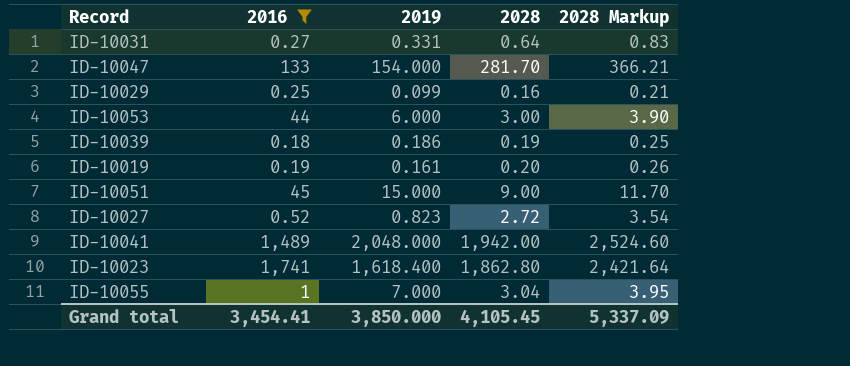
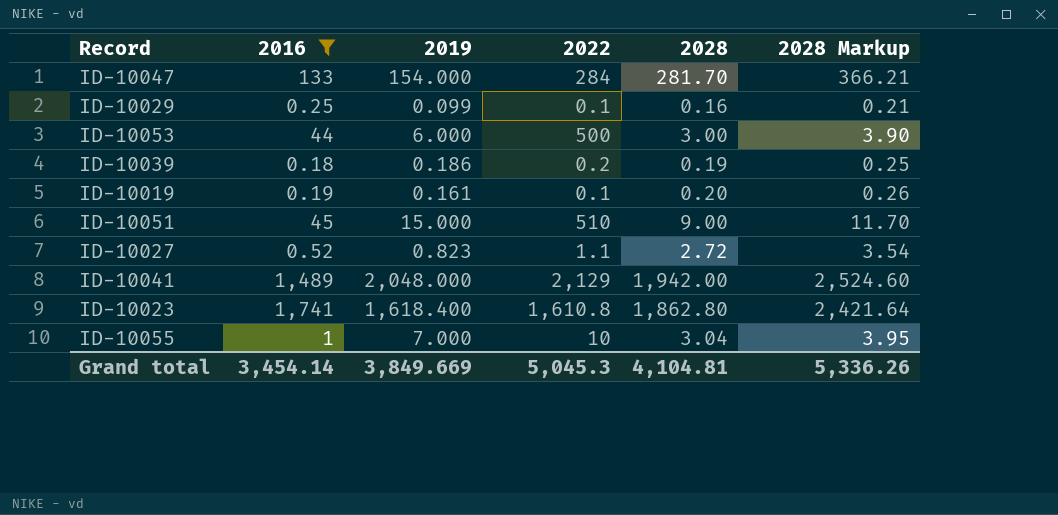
column 2022 | position: none -> 4
row ID-10031: 0.27 | 0.331 | 0.64 | 0.83 -> none
Grand total | 2016: 3,454.41 -> 3,454.14
Grand total | 2019: 3,850.000 -> 3,849.669
Grand total | 2028: 4,105.45 -> 4,104.81
Grand total | 2028 Markup: 5,337.09 -> 5,336.26

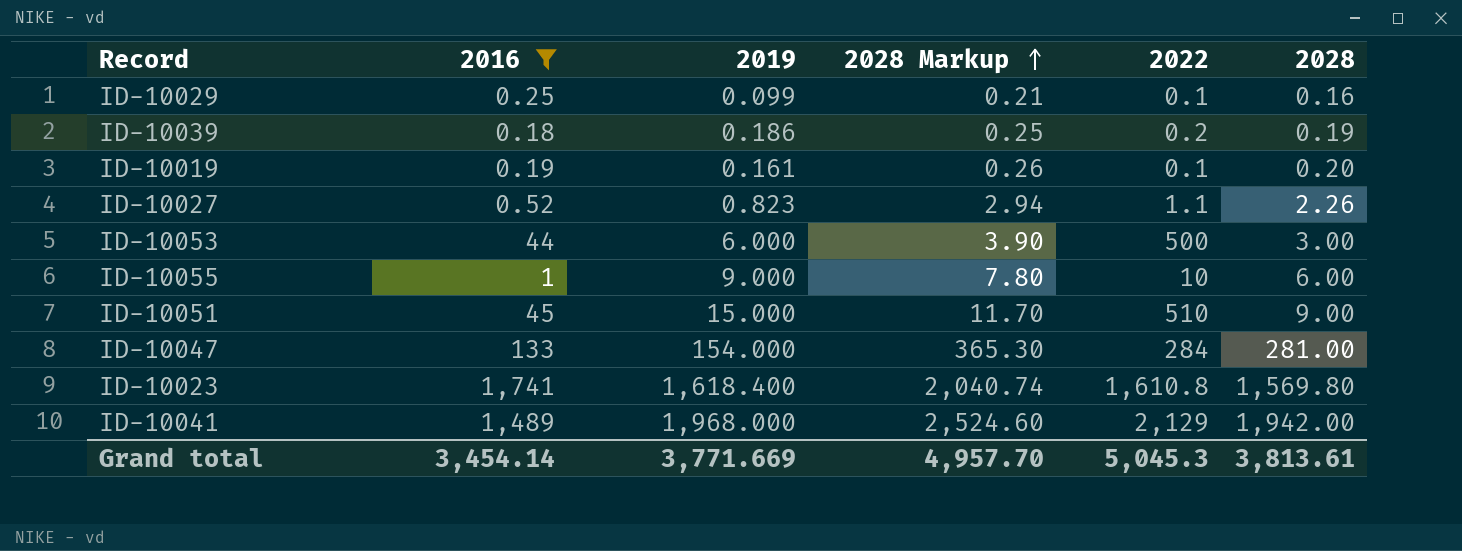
row order: none -> 2028 Markup ascending
column 2028 Markup | position: 6 -> 4
ID-10027 | 2028 Markup: 3.54 -> 2.94
ID-10027 | 2028: 2.72 -> 2.26
ID-10055 | 2019: 7.000 -> 9.000
ID-10055 | 2028 Markup: 3.95 -> 7.80
ID-10055 | 2028: 3.04 -> 6.00
ID-10047 | 2028 Markup: 366.21 -> 365.30
ID-10047 | 2028: 281.70 -> 281.00
ID-10023 | 2028 Markup: 2,421.64 -> 2,040.74
ID-10023 | 2028: 1,862.80 -> 1,569.80
ID-10041 | 2019: 2,048.000 -> 1,968.000
Grand total | 2019: 3,849.669 -> 3,771.669
Grand total | 2028 Markup: 5,336.26 -> 4,957.70
Grand total | 2028: 4,104.81 -> 3,813.61

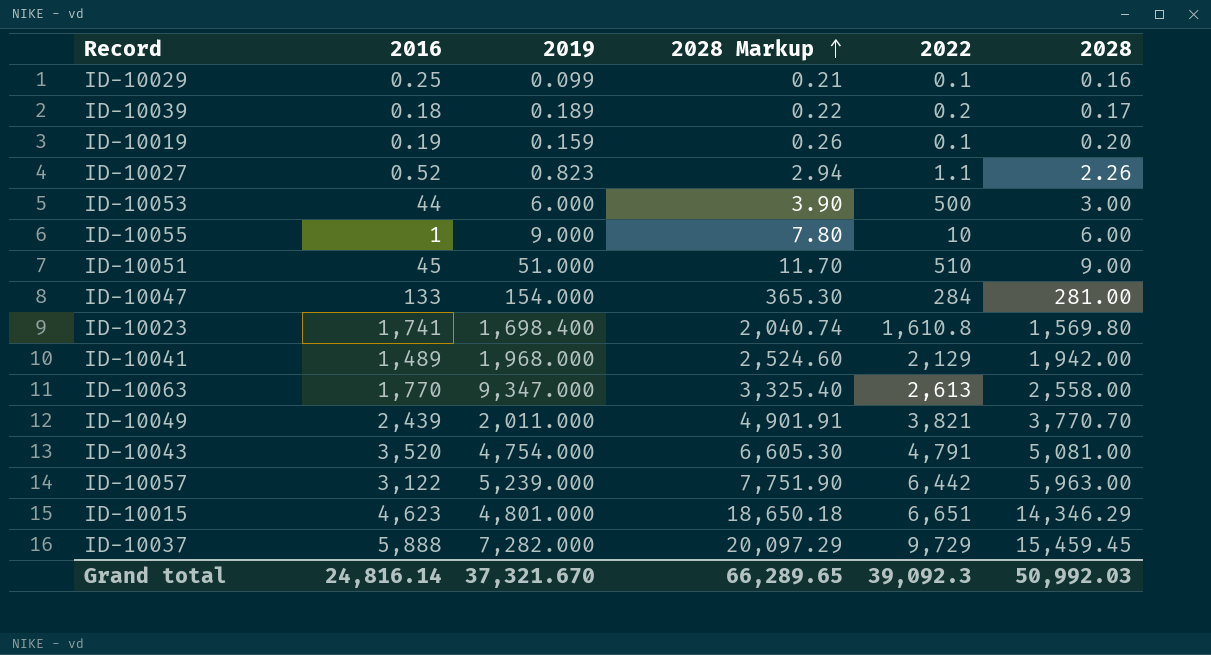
filter: 2016 <= 1,741 -> none
ID-10039 | 2019: 0.186 -> 0.189
ID-10039 | 2028 Markup: 0.25 -> 0.22
ID-10039 | 2028: 0.19 -> 0.17
ID-10019 | 2019: 0.161 -> 0.159
ID-10051 | 2019: 15.000 -> 51.000
ID-10023 | 2019: 1,618.400 -> 1,698.400
Grand total | 2016: 3,454.14 -> 24,816.14
Grand total | 2019: 3,771.669 -> 37,321.670
Grand total | 2028 Markup: 4,957.70 -> 66,289.65
Grand total | 2022: 5,045.3 -> 39,092.3
Grand total | 2028: 3,813.61 -> 50,992.03

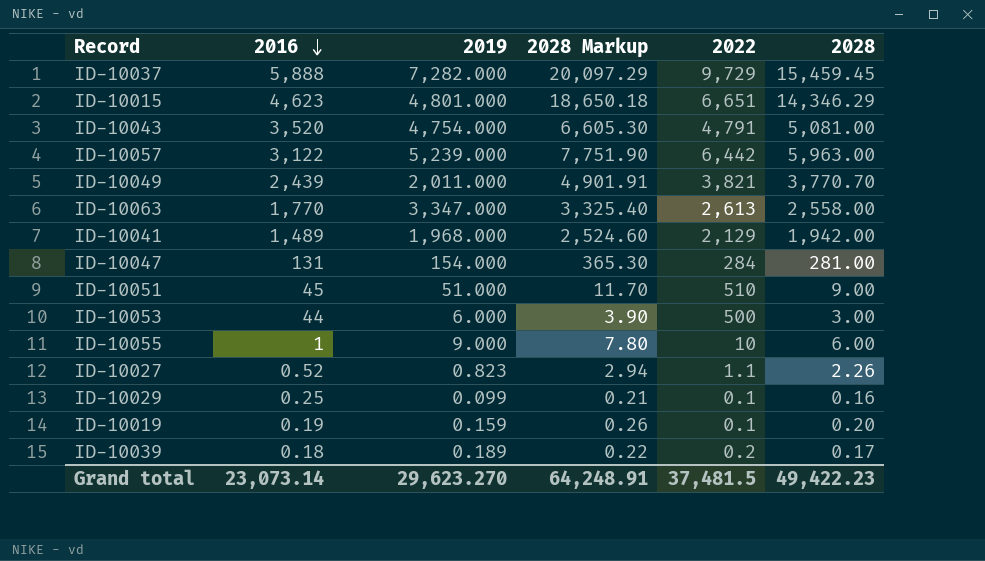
row order: 2028 Markup ascending -> 2016 descending
row ID-10023: 1,741 | 1,698.400 | 2,040.74 | 1,610.8 | 1,569.80 -> none
ID-10063 | 2019: 9,347.000 -> 3,347.000
ID-10047 | 2016: 133 -> 131
Grand total | 2016: 24,816.14 -> 23,073.14
Grand total | 2019: 37,321.670 -> 29,623.270
Grand total | 2028 Markup: 66,289.65 -> 64,248.91
Grand total | 2022: 39,092.3 -> 37,481.5
Grand total | 2028: 50,992.03 -> 49,422.23

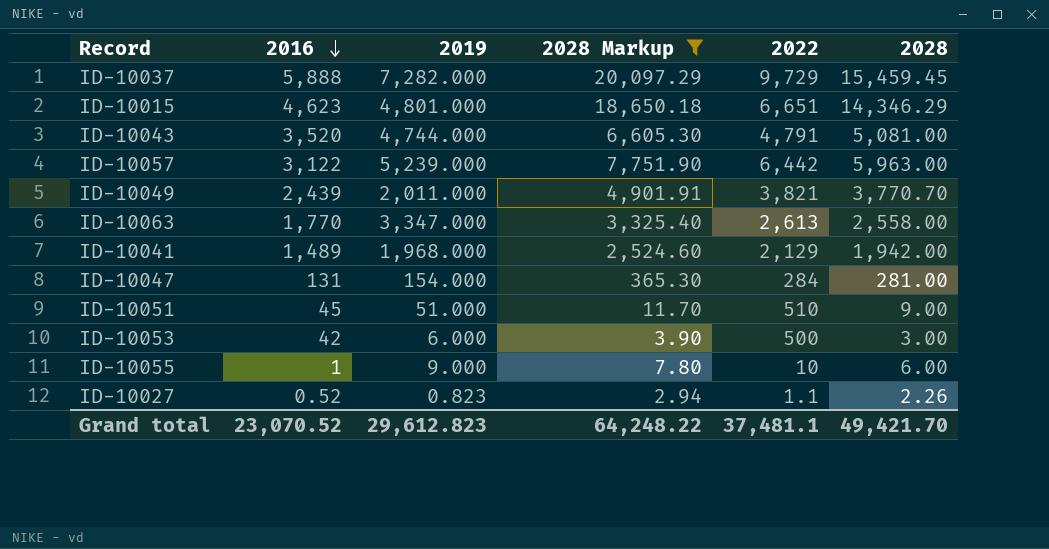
filter: none -> 2028 Markup >= 2.94
ID-10043 | 2019: 4,754.000 -> 4,744.000
ID-10053 | 2016: 44 -> 42
Grand total | 2016: 23,073.14 -> 23,070.52
Grand total | 2019: 29,623.270 -> 29,612.823
Grand total | 2028 Markup: 64,248.91 -> 64,248.22
Grand total | 2022: 37,481.5 -> 37,481.1
Grand total | 2028: 49,422.23 -> 49,421.70

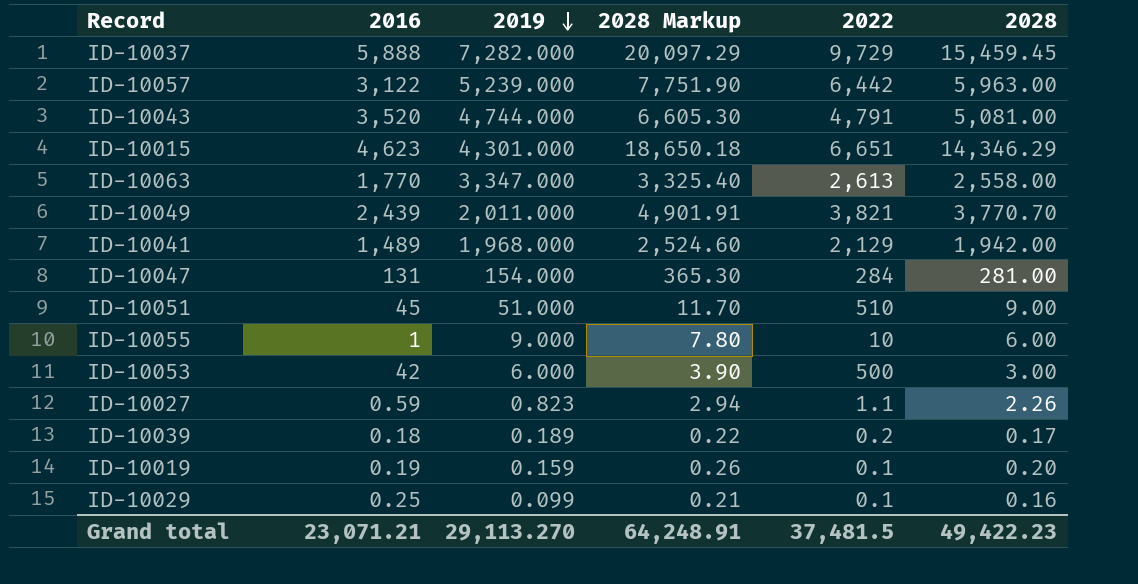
filter: 2028 Markup >= 2.94 -> none
row order: 2016 descending -> 2019 descending
ID-10015 | 2019: 4,801.000 -> 4,301.000
ID-10027 | 2016: 0.52 -> 0.59
Grand total | 2016: 23,070.52 -> 23,071.21
Grand total | 2019: 29,612.823 -> 29,113.270
Grand total | 2028 Markup: 64,248.22 -> 64,248.91
Grand total | 2022: 37,481.1 -> 37,481.5
Grand total | 2028: 49,421.70 -> 49,422.23

